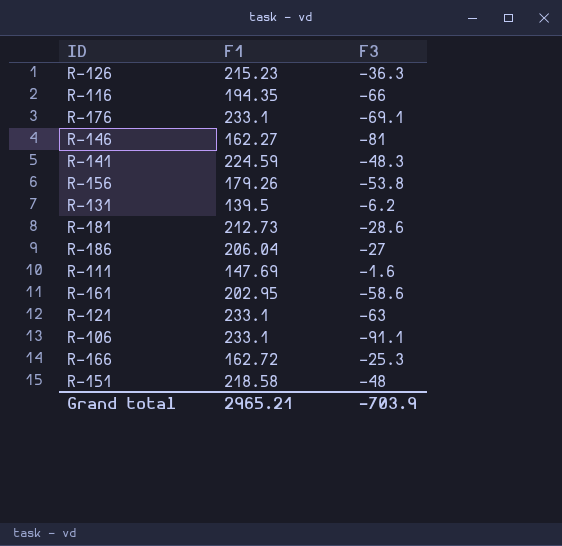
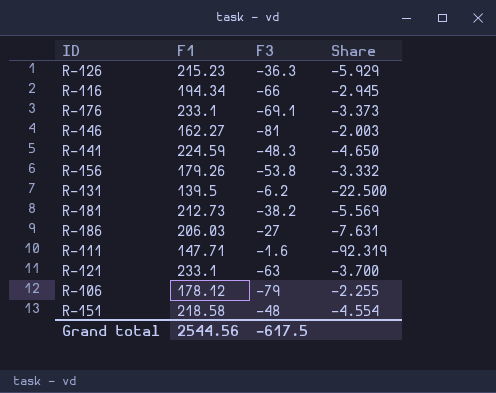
column Share | formula: none -> [F1] / [F3]
row R-161: 202.95 | -58.6 -> none
row R-166: 162.72 | -25.3 -> none
R-116 | F1: 194.35 -> 194.34
R-181 | F3: -28.6 -> -38.2
R-186 | F1: 206.04 -> 206.03
R-111 | F1: 147.69 -> 147.71
R-106 | F1: 233.1 -> 178.12
R-106 | F3: -91.1 -> -79
Grand total | F1: 2965.21 -> 2544.56
Grand total | F3: -703.9 -> -617.5

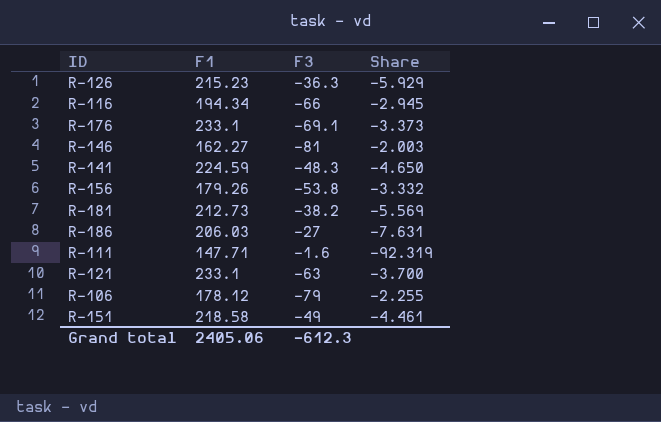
row R-131: 139.5 | -6.2 | -22.500 -> none
R-151 | F3: -48 -> -49
R-151 | Share: -4.554 -> -4.461
Grand total | F1: 2544.56 -> 2405.06
Grand total | F3: -617.5 -> -612.3

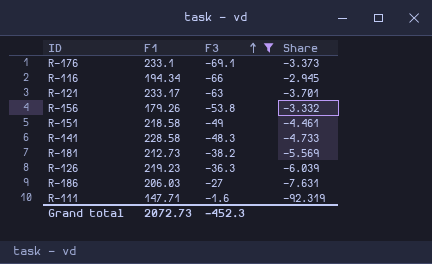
filter: none -> F3 >= -69.1
row order: none -> F3 ascending
R-121 | F1: 233.1 -> 233.17
R-121 | Share: -3.700 -> -3.701
R-141 | F1: 224.59 -> 228.58
R-141 | Share: -4.650 -> -4.733
R-126 | F1: 215.23 -> 219.23
R-126 | Share: -5.929 -> -6.039
Grand total | F1: 2405.06 -> 2072.73
Grand total | F3: -612.3 -> -452.3

